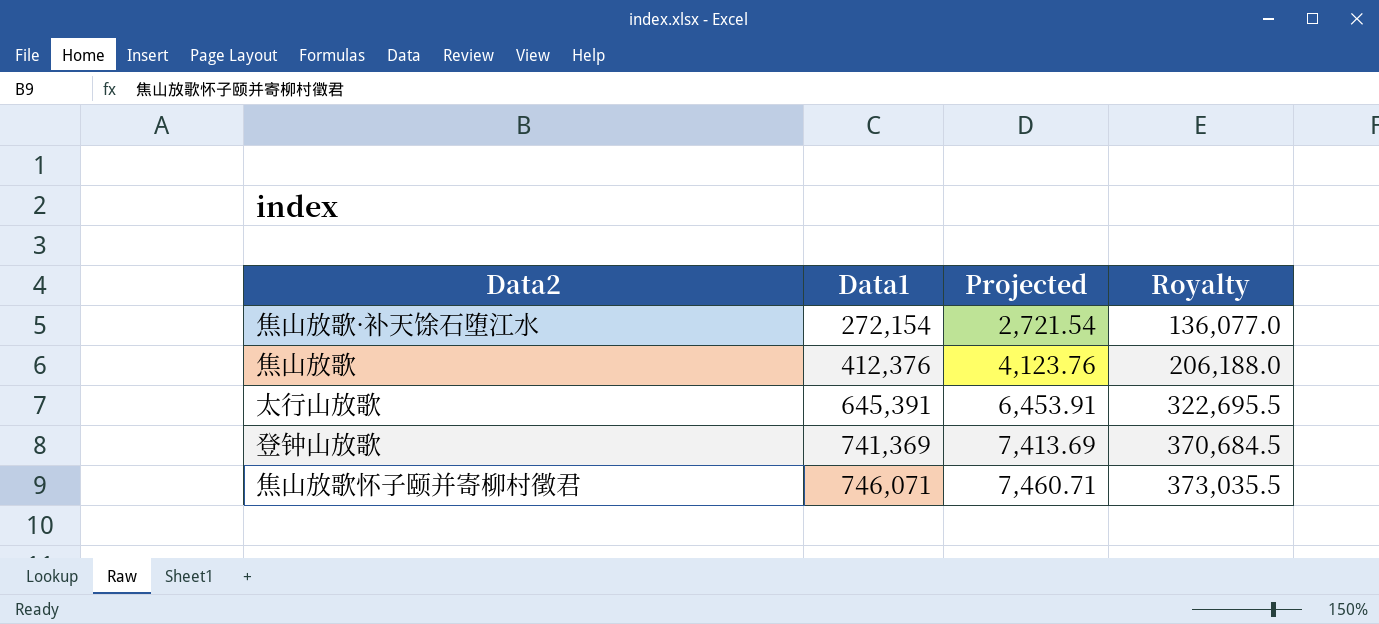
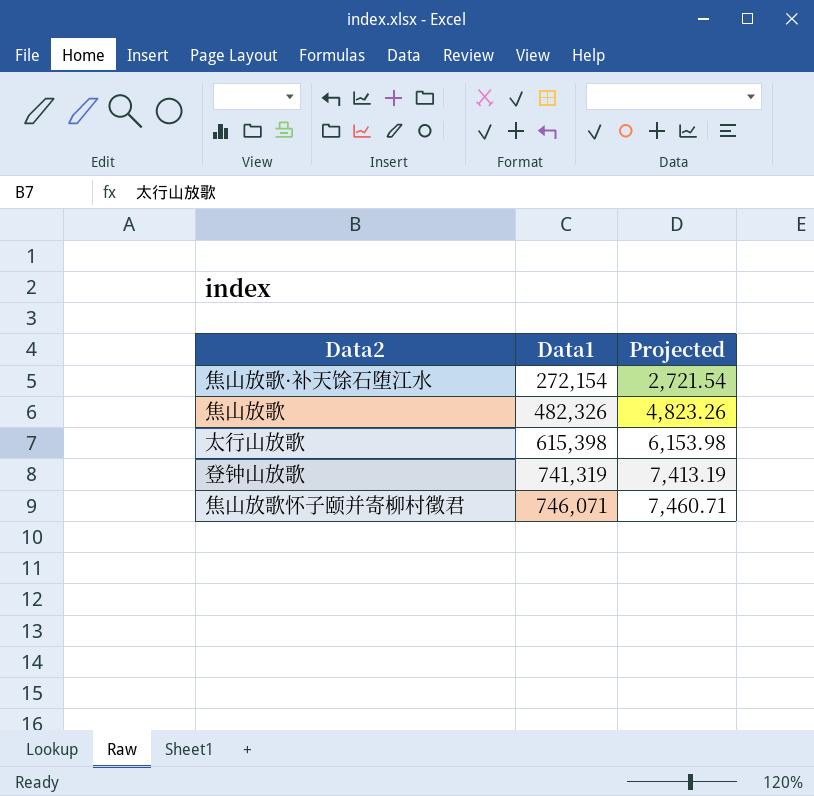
column Royalty | formula: [Data1] * 0.5 -> none
焦山放歌 | Data1: 412,376 -> 482,326
焦山放歌 | Projected: 4,123.76 -> 4,823.26
太行山放歌 | Data1: 645,391 -> 615,398
太行山放歌 | Projected: 6,453.91 -> 6,153.98
登钟山放歌 | Data1: 741,369 -> 741,319
登钟山放歌 | Projected: 7,413.69 -> 7,413.19

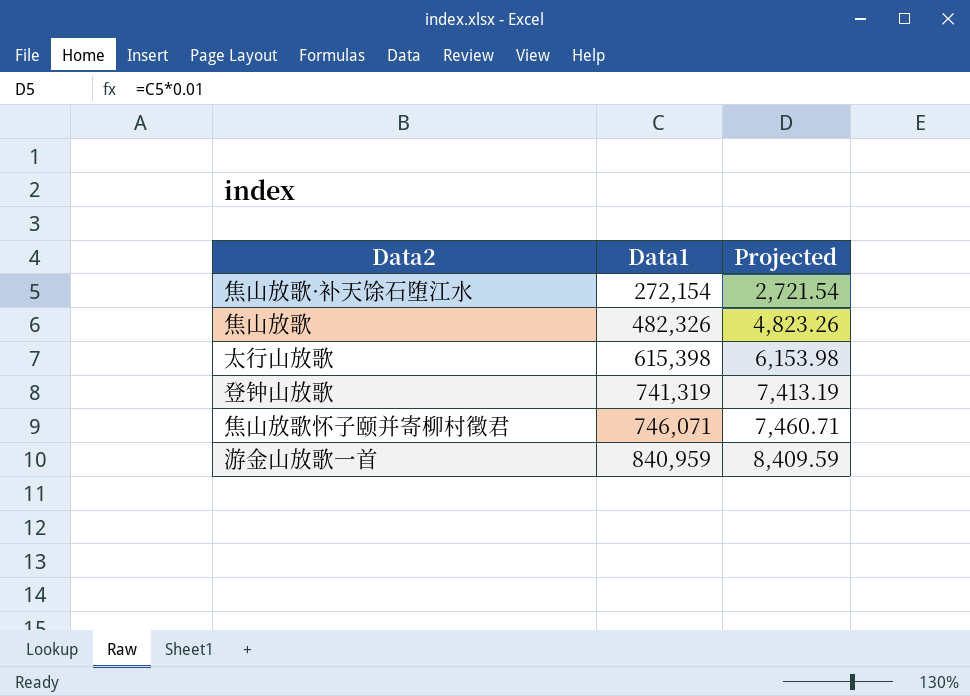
row 游金山放歌一首: none -> 840,959 | 8,409.59

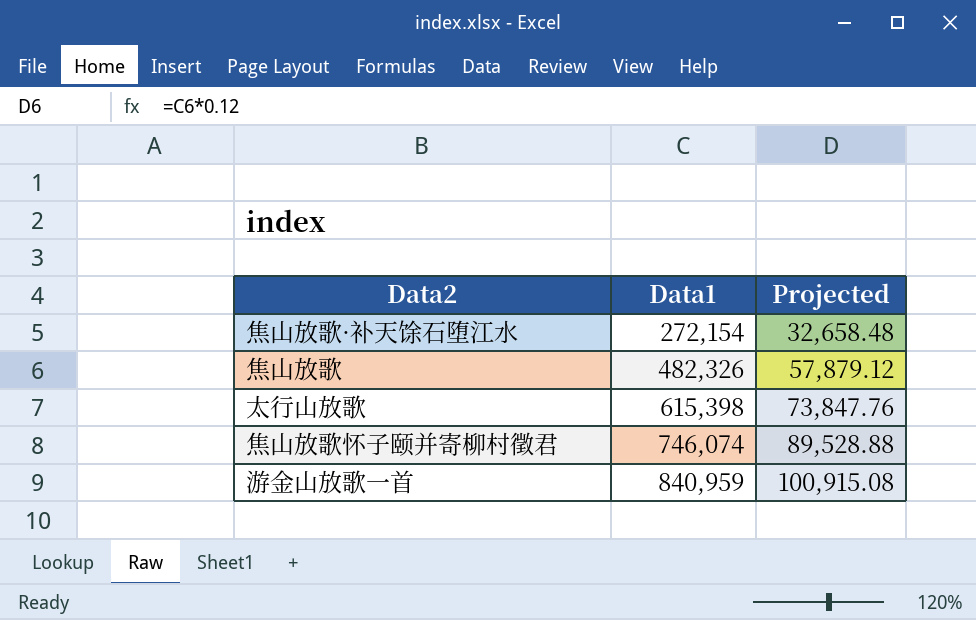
column Projected | formula: [Data1] * 0.01 -> [Data1] * 0.12
row 登钟山放歌: 741,319 | 7,413.19 -> none
焦山放歌怀子颐并寄柳村徵君 | Data1: 746,071 -> 746,074

